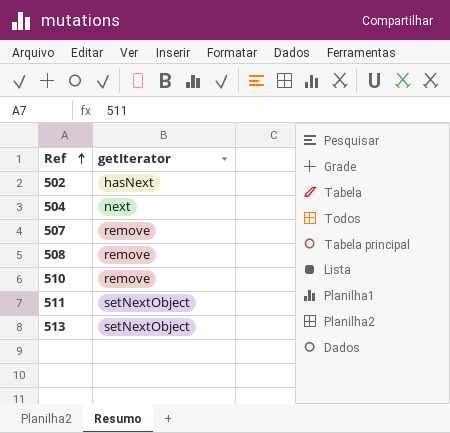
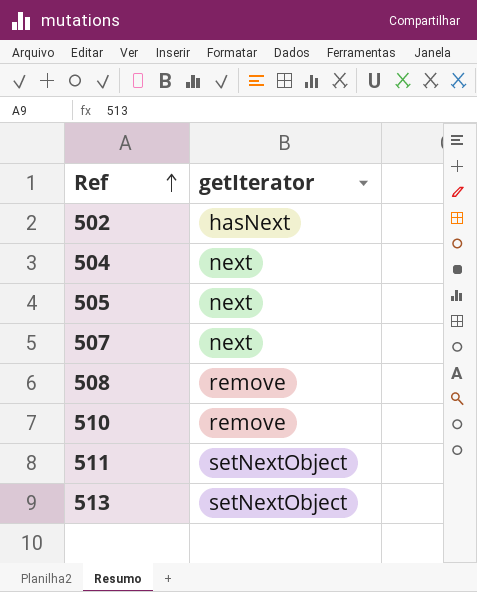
row 505: none -> next
507 | getIterator: remove -> next

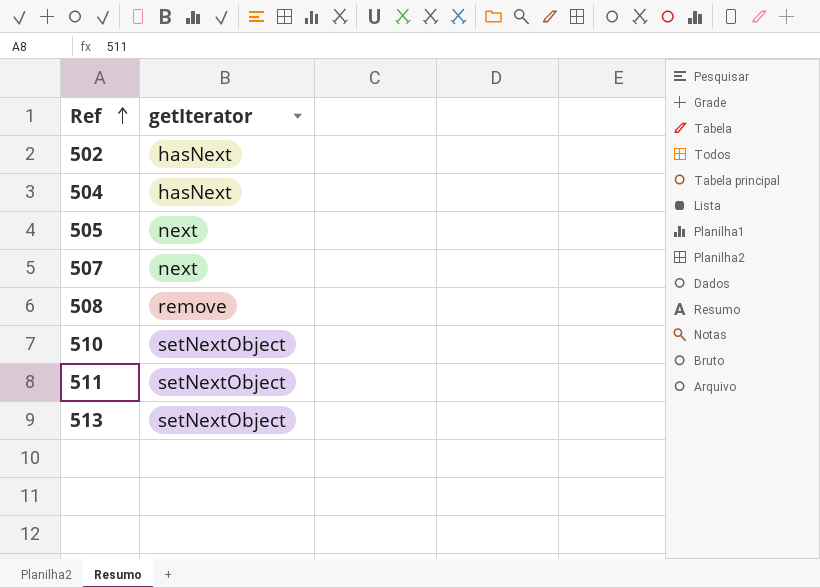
504 | getIterator: next -> hasNext
510 | getIterator: remove -> setNextObject

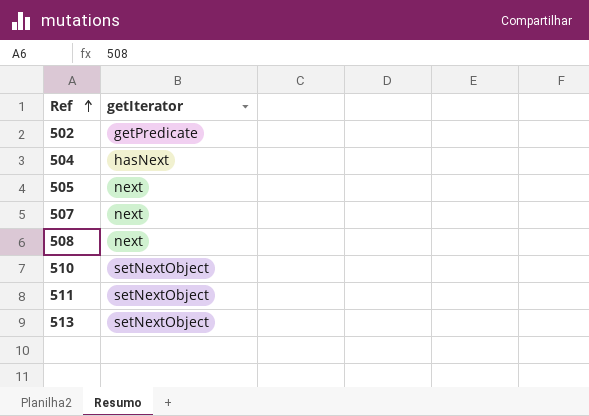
502 | getIterator: hasNext -> getPredicate
508 | getIterator: remove -> next

